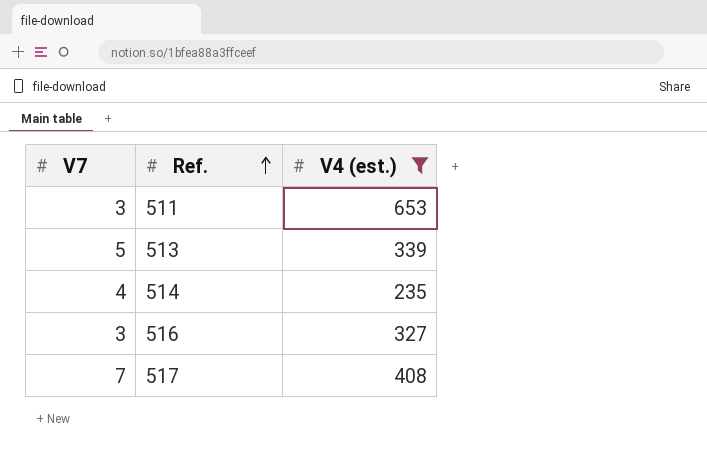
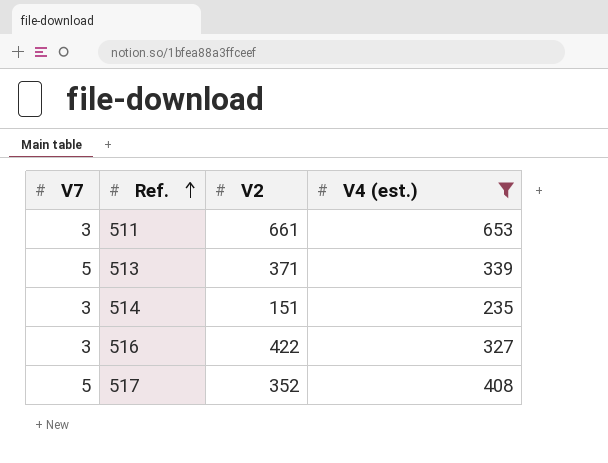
column V2 | position: none -> 3
514 | V7: 4 -> 3
517 | V7: 7 -> 5

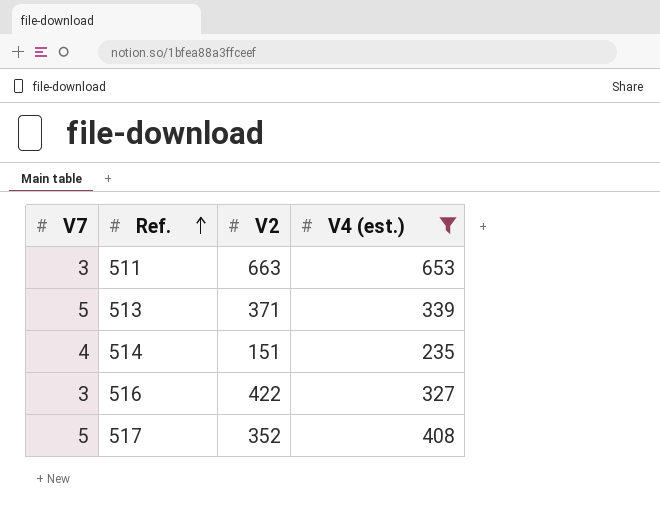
511 | V2: 661 -> 663
514 | V7: 3 -> 4

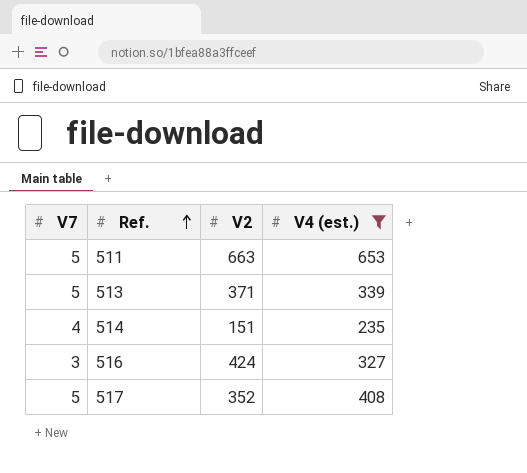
511 | V7: 3 -> 5
516 | V2: 422 -> 424

